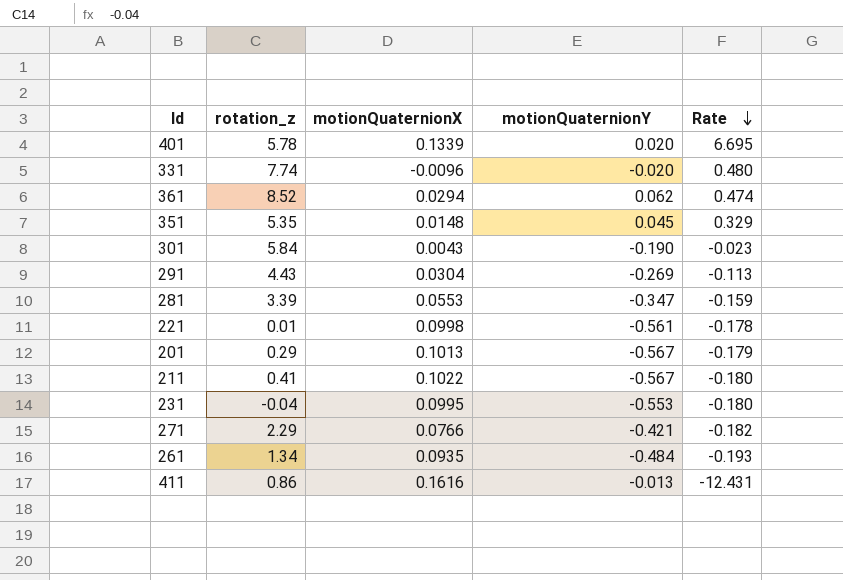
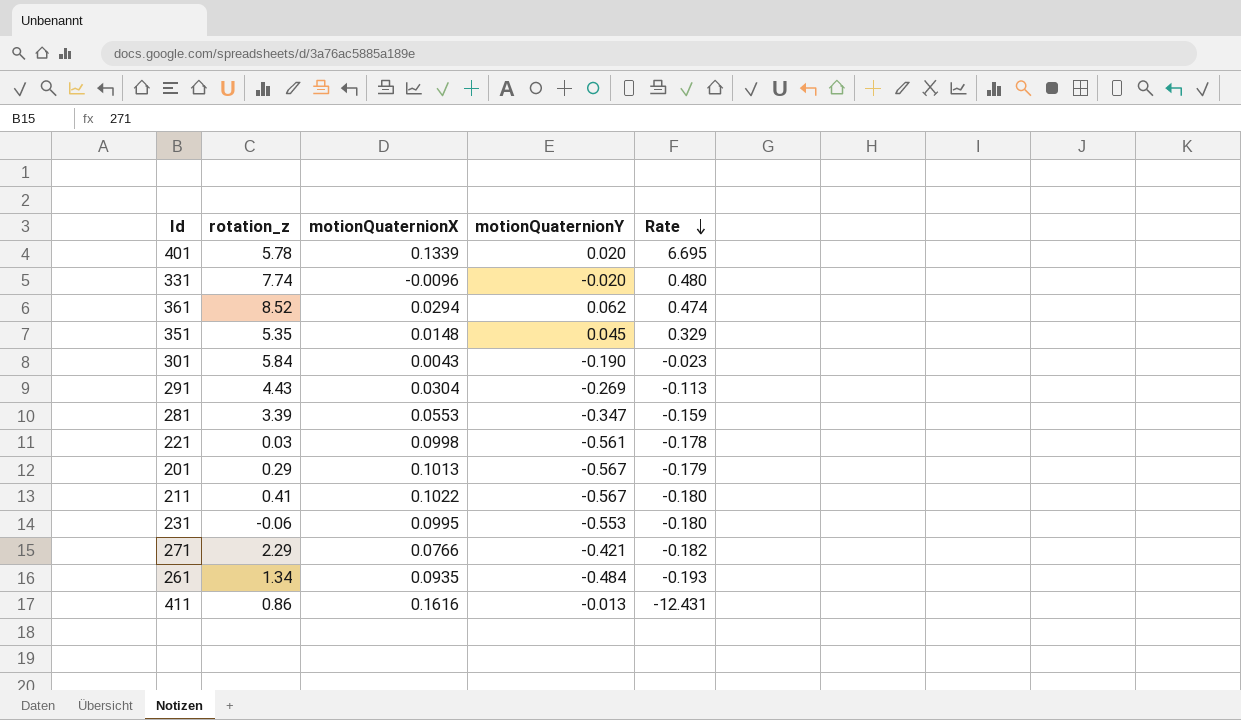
221 | rotation_z: 0.01 -> 0.03
231 | rotation_z: -0.04 -> -0.06

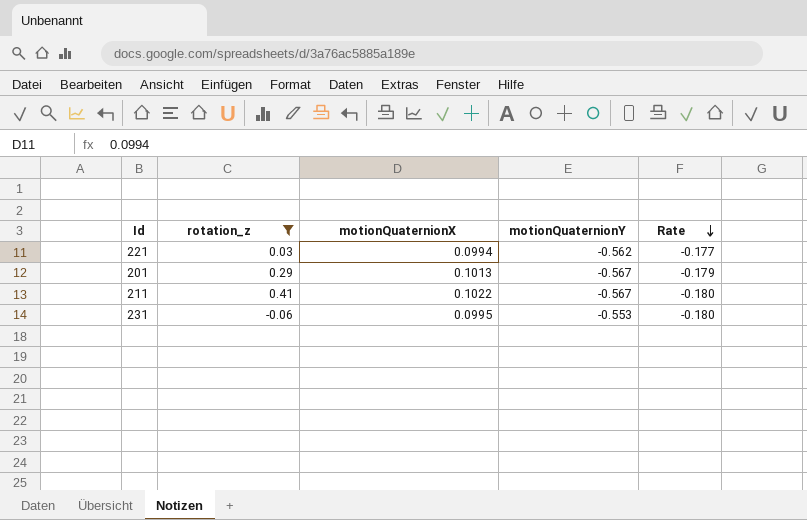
filter: none -> rotation_z <= 0.41
221 | motionQuaternionX: 0.0998 -> 0.0994
221 | motionQuaternionY: -0.561 -> -0.562
221 | Rate: -0.178 -> -0.177

